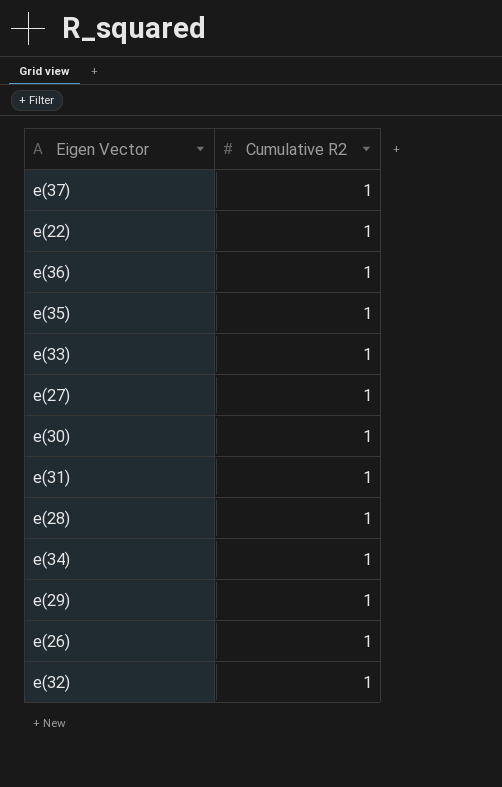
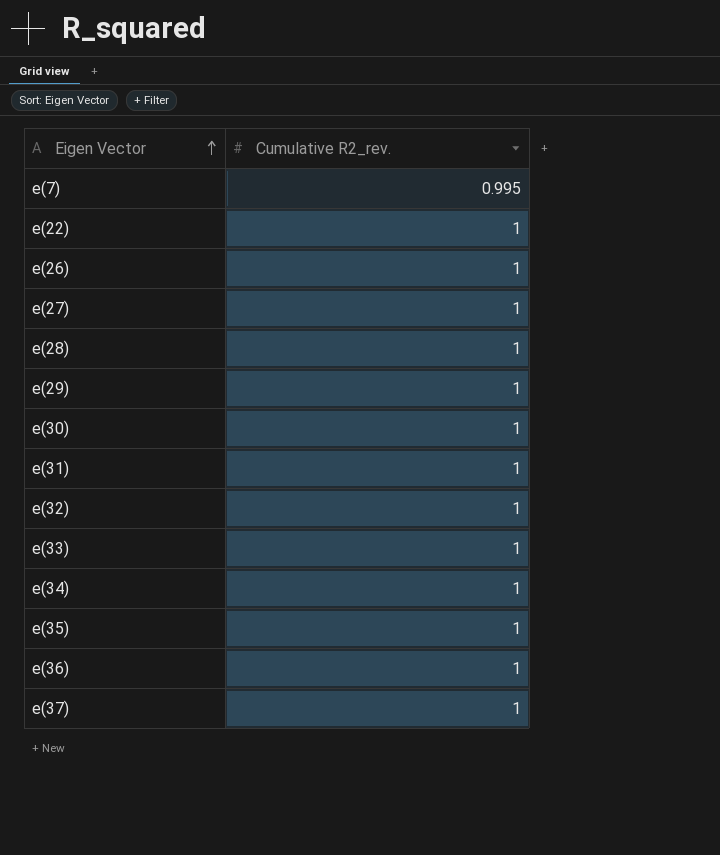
row order: none -> Eigen Vector ascending
column name: Cumulative R2 -> Cumulative R2_rev.
row e(7): none -> 0.995

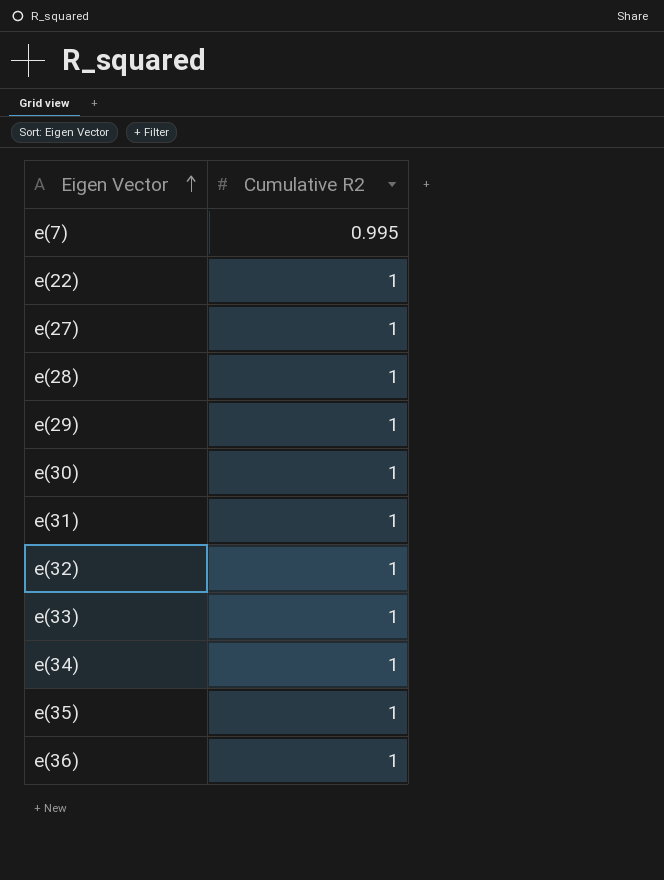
column name: Cumulative R2_rev. -> Cumulative R2
row e(26): 1 -> none
row e(37): 1 -> none

